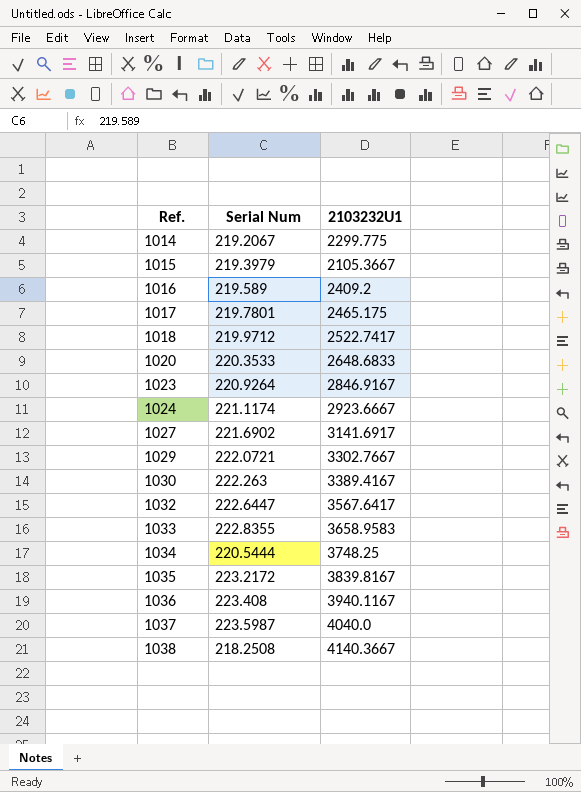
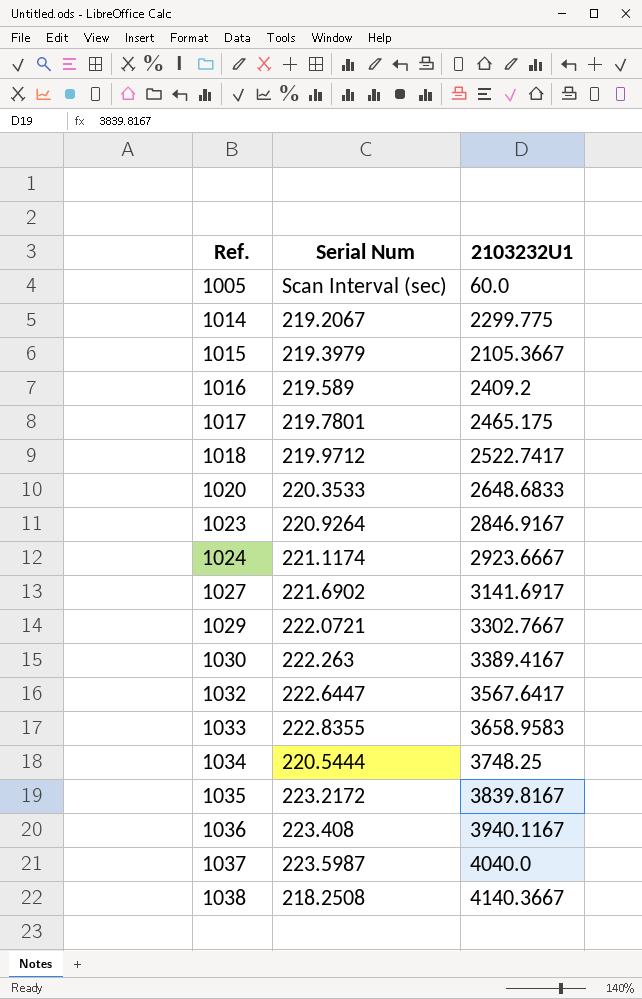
row 1005: none -> Scan Interval (sec) | 60.0

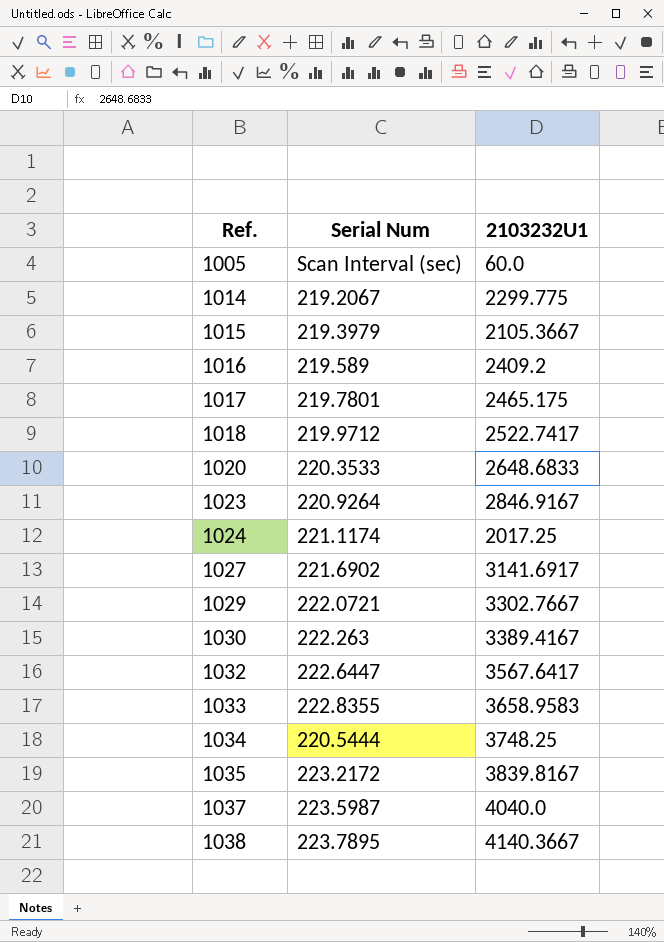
row 1036: 223.408 | 3940.1167 -> none
1024 | 2103232U1: 2923.6667 -> 2017.25
1038 | Serial Num: 218.2508 -> 223.7895

